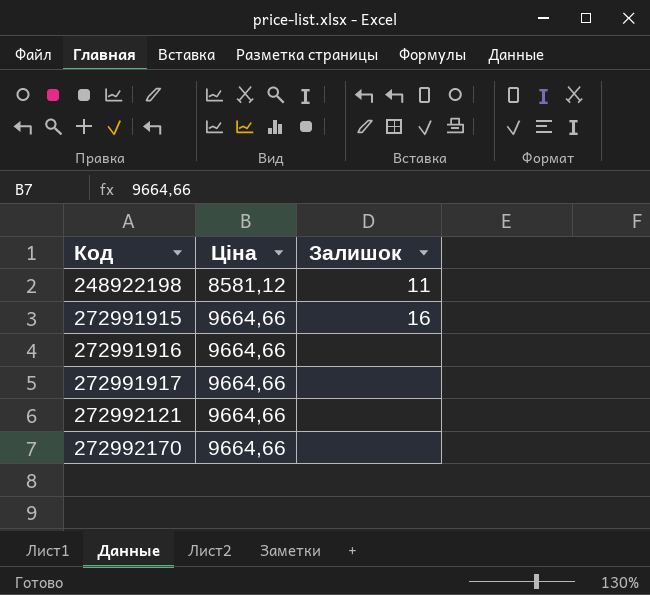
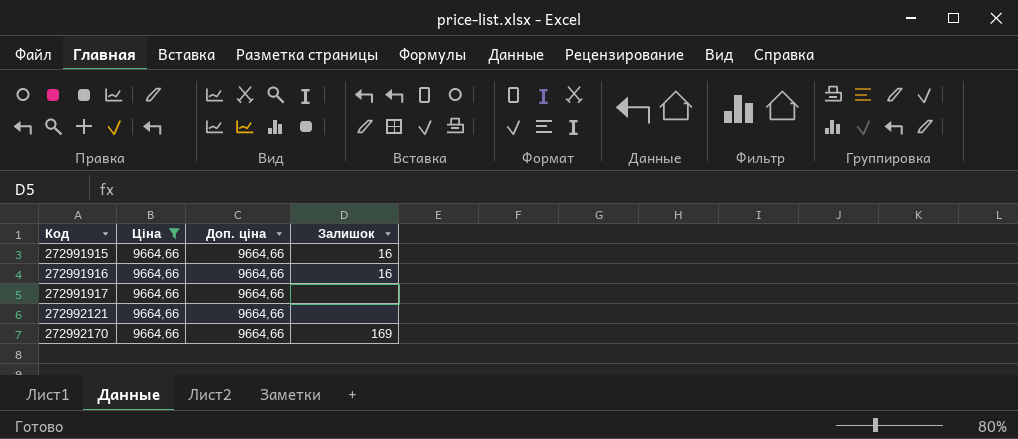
filter: none -> Ціна = 9664,66
column Доп. ціна | position: none -> 3
272991916 | Залишок: none -> 16
272992170 | Залишок: none -> 169

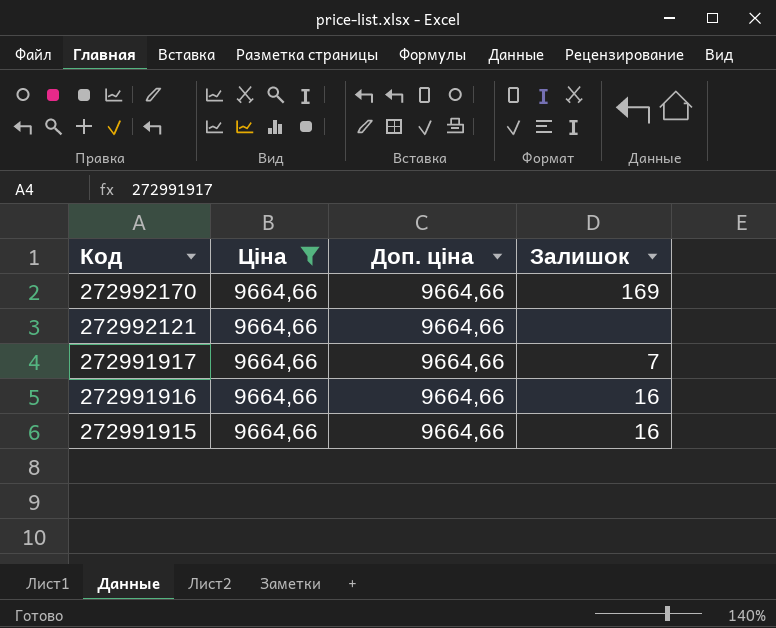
row order: Код ascending -> Код descending
272991917 | Залишок: none -> 7

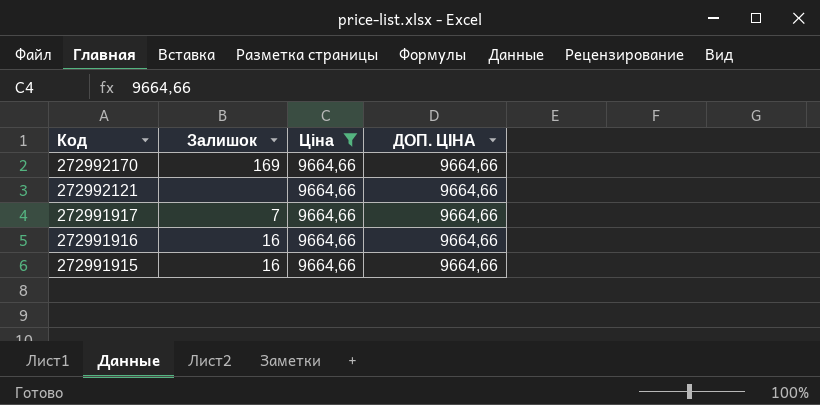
column Залишок | position: 4 -> 2
column name: Доп. ціна -> ДОП. ЦІНА

